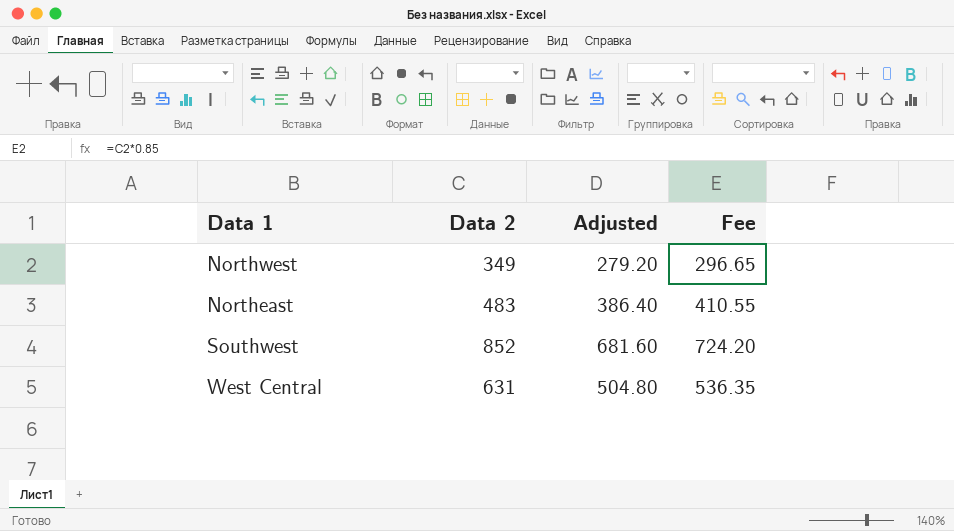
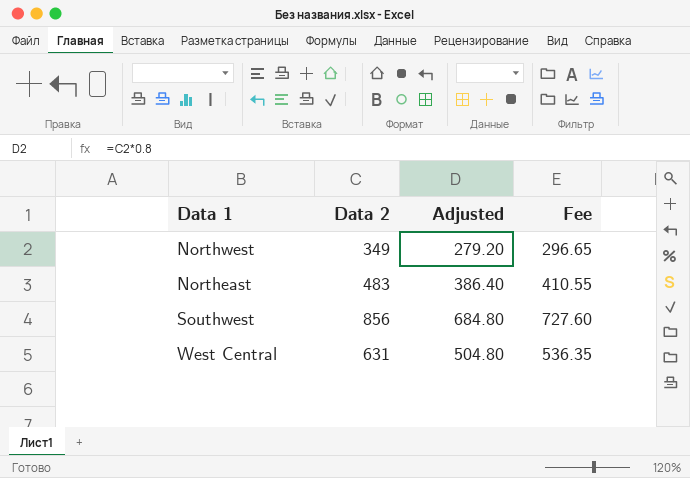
Southwest | Data 2: 852 -> 856
Southwest | Adjusted: 681.60 -> 684.80
Southwest | Fee: 724.20 -> 727.60

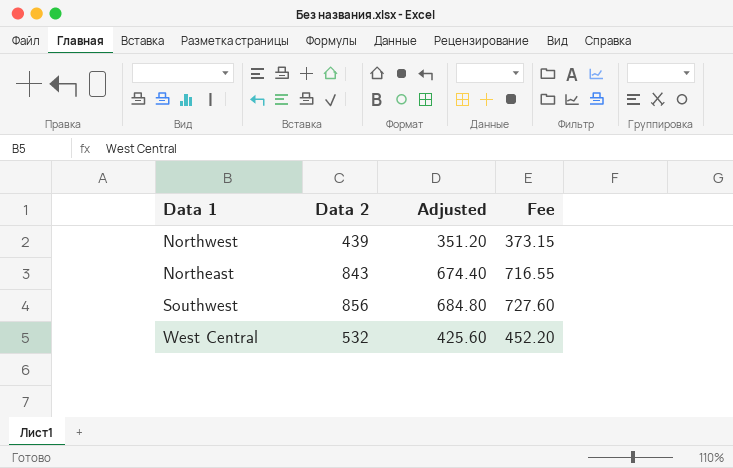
Northwest | Data 2: 349 -> 439
Northwest | Adjusted: 279.20 -> 351.20
Northwest | Fee: 296.65 -> 373.15
Northeast | Data 2: 483 -> 843
Northeast | Adjusted: 386.40 -> 674.40
Northeast | Fee: 410.55 -> 716.55
West Central | Data 2: 631 -> 532
West Central | Adjusted: 504.80 -> 425.60
West Central | Fee: 536.35 -> 452.20

